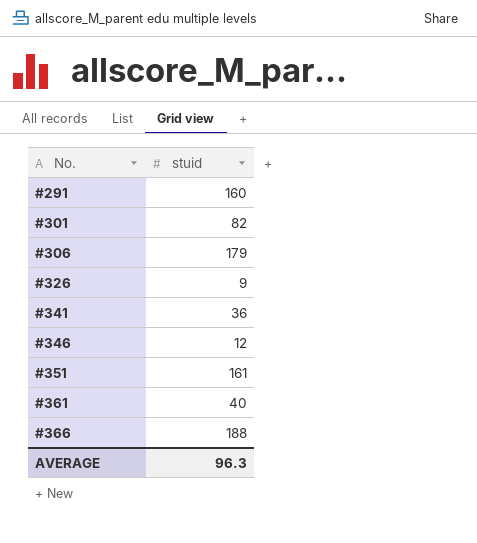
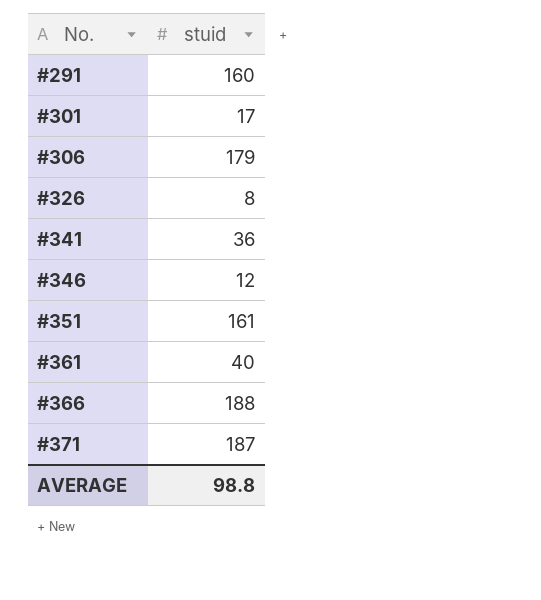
#301 | stuid: 82 -> 17
#326 | stuid: 9 -> 8
row #371: none -> 187
AVERAGE | stuid: 96.3 -> 98.8

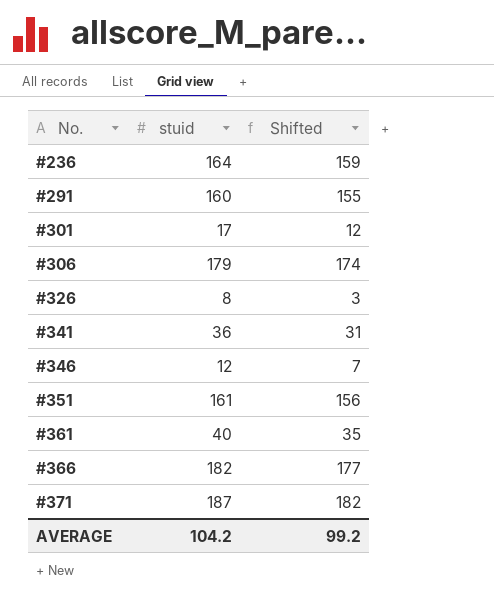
column Shifted | formula: none -> [stuid] - 5
row #236: none -> 164 | 159
#366 | stuid: 188 -> 182
AVERAGE | stuid: 98.8 -> 104.2

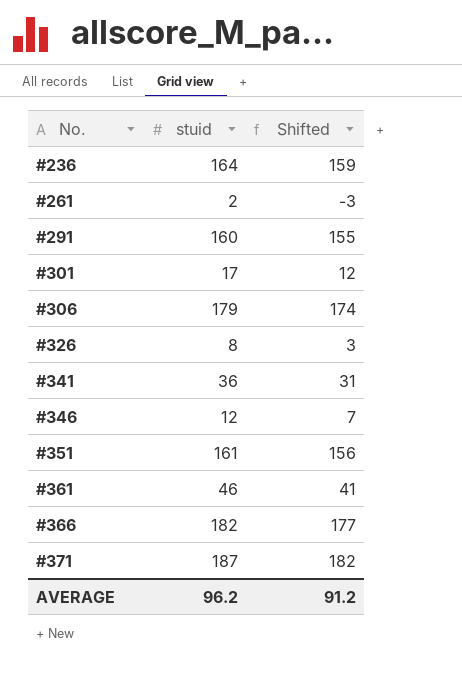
row #261: none -> 2 | -3
#361 | stuid: 40 -> 46
#361 | Shifted: 35 -> 41
AVERAGE | stuid: 104.2 -> 96.2
AVERAGE | Shifted: 99.2 -> 91.2

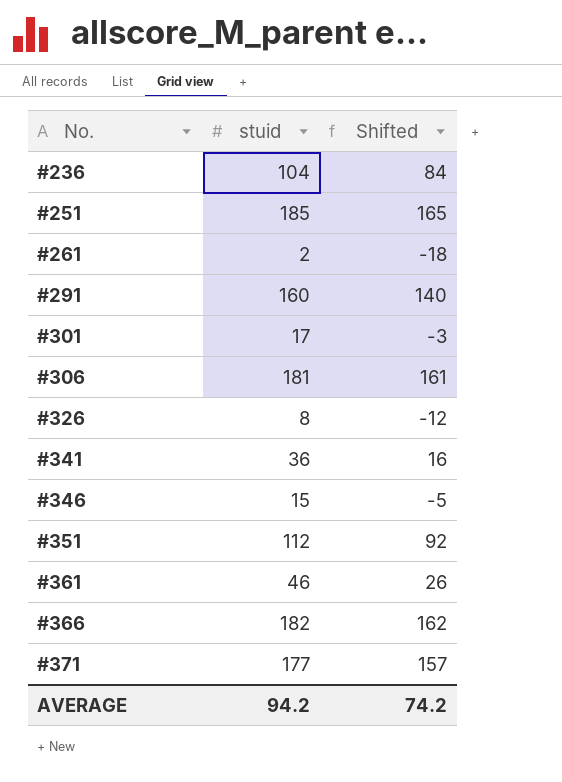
column Shifted | formula: [stuid] - 5 -> [stuid] - 20
#236 | stuid: 164 -> 104
row #251: none -> 185 | 165
#306 | stuid: 179 -> 181
#346 | stuid: 12 -> 15
#351 | stuid: 161 -> 112
#371 | stuid: 187 -> 177
AVERAGE | stuid: 96.2 -> 94.2
AVERAGE | Shifted: 91.2 -> 74.2

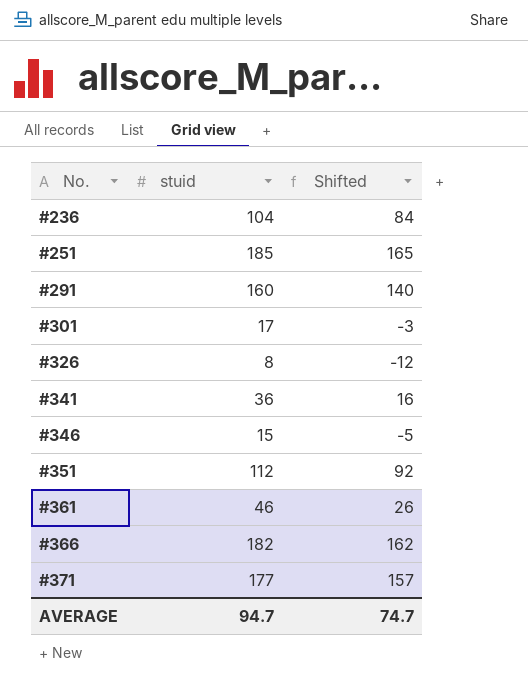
row #261: 2 | -18 -> none
row #306: 181 | 161 -> none
AVERAGE | stuid: 94.2 -> 94.7
AVERAGE | Shifted: 74.2 -> 74.7

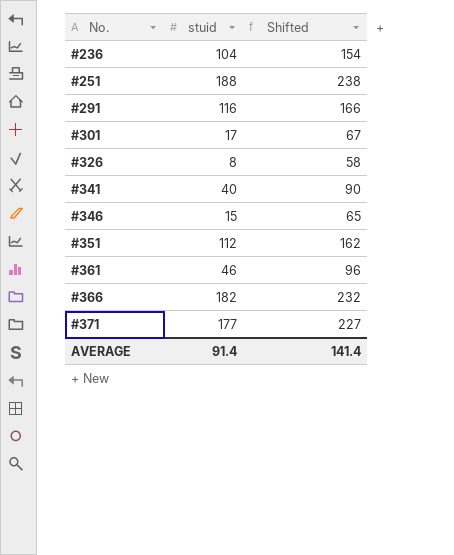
column Shifted | formula: [stuid] - 20 -> [stuid] + 50
#251 | stuid: 185 -> 188
#291 | stuid: 160 -> 116
#341 | stuid: 36 -> 40
AVERAGE | stuid: 94.7 -> 91.4
AVERAGE | Shifted: 74.7 -> 141.4

